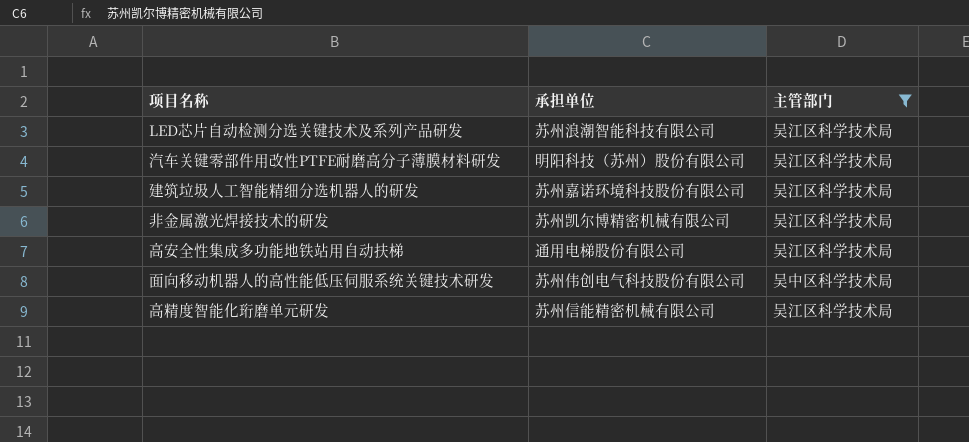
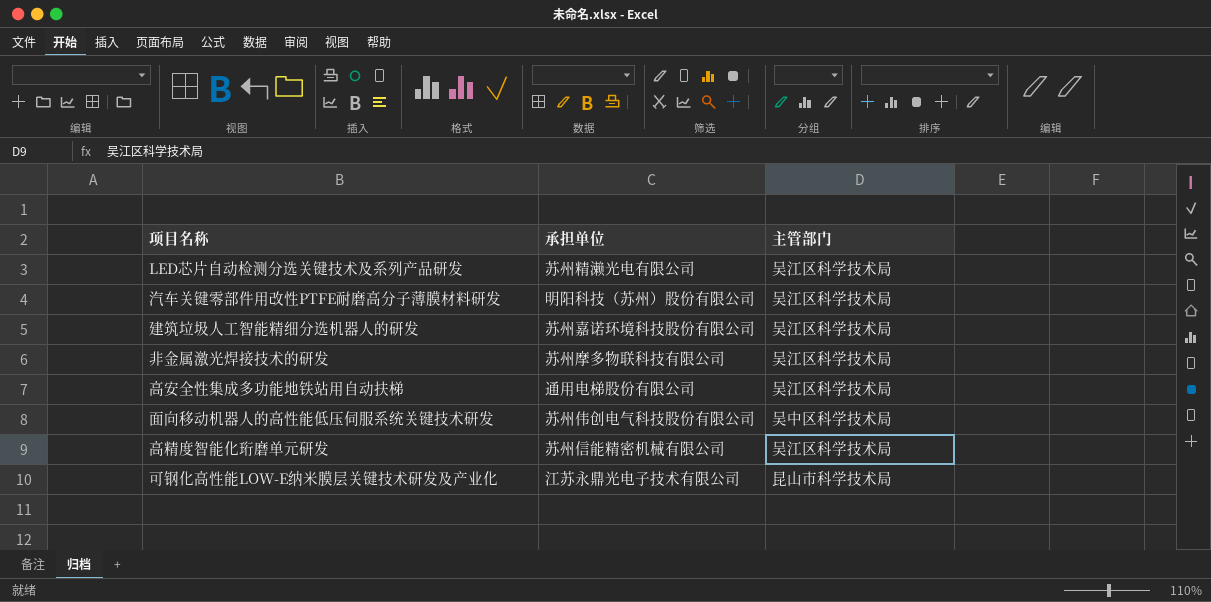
filter: 主管部门 != 昆山市科学技术局 -> none
LED芯片自动检测分选关键技术及系列产品研发 | 承担单位: 苏州浪潮智能科技有限公司 -> 苏州精濑光电有限公司
非金属激光焊接技术的研发 | 承担单位: 苏州凯尔博精密机械有限公司 -> 苏州摩多物联科技有限公司

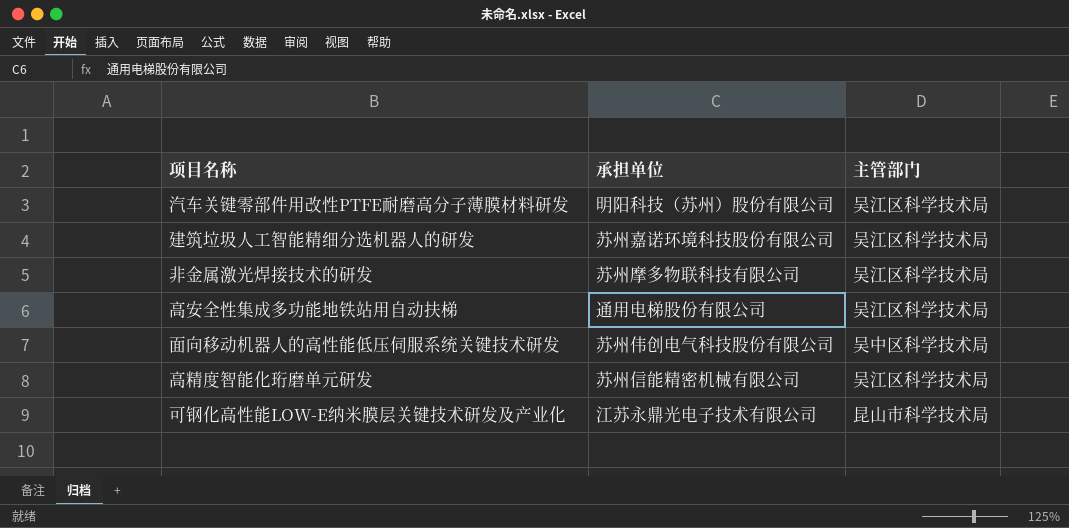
row LED芯片自动检测分选关键技术及系列产品研发: 苏州精濑光电有限公司 | 吴江区科学技术局 -> none

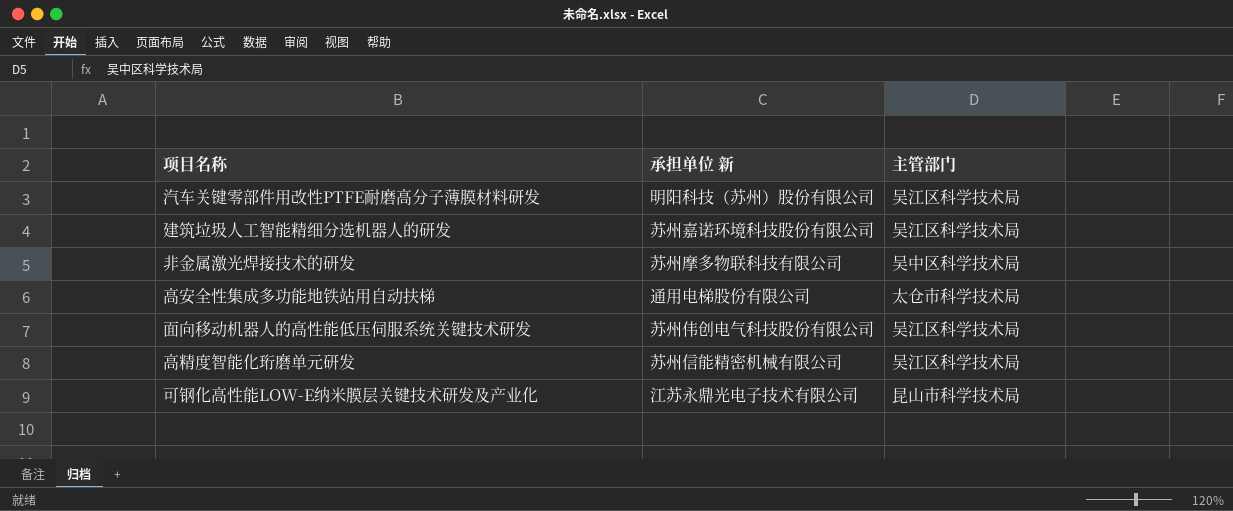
column name: 承担单位 -> 承担单位 新
非金属激光焊接技术的研发 | 主管部门: 吴江区科学技术局 -> 吴中区科学技术局
高安全性集成多功能地铁站用自动扶梯 | 主管部门: 吴江区科学技术局 -> 太仓市科学技术局
面向移动机器人的高性能低压伺服系统关键技术研发 | 主管部门: 吴中区科学技术局 -> 吴江区科学技术局

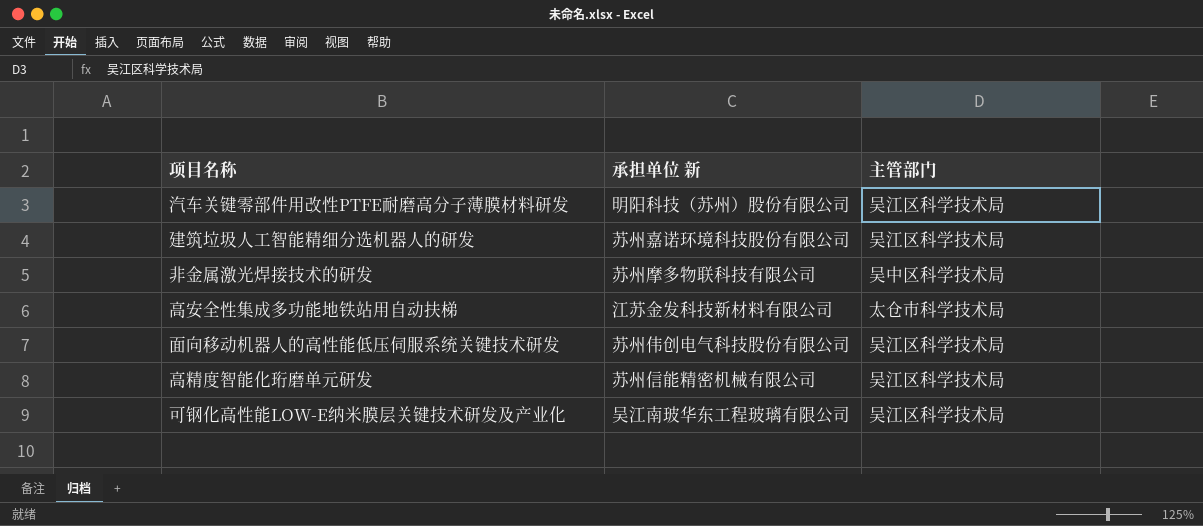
高安全性集成多功能地铁站用自动扶梯 | 承担单位 新: 通用电梯股份有限公司 -> 江苏金发科技新材料有限公司
可钢化高性能LOW-E纳米膜层关键技术研发及产业化 | 承担单位 新: 江苏永鼎光电子技术有限公司 -> 吴江南玻华东工程玻璃有限公司
可钢化高性能LOW-E纳米膜层关键技术研发及产业化 | 主管部门: 昆山市科学技术局 -> 吴江区科学技术局

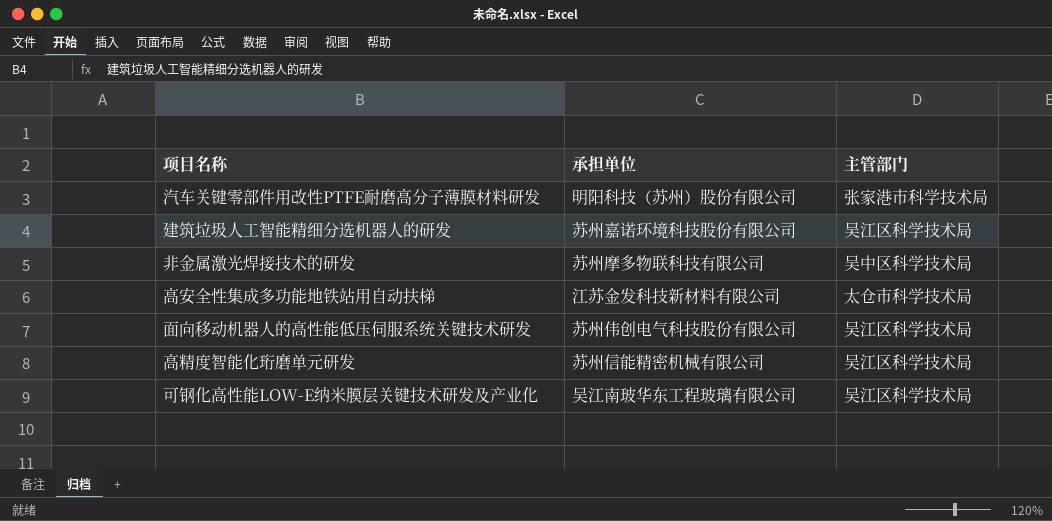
column name: 承担单位 新 -> 承担单位
汽车关键零部件用改性PTFE耐磨高分子薄膜材料研发 | 主管部门: 吴江区科学技术局 -> 张家港市科学技术局

